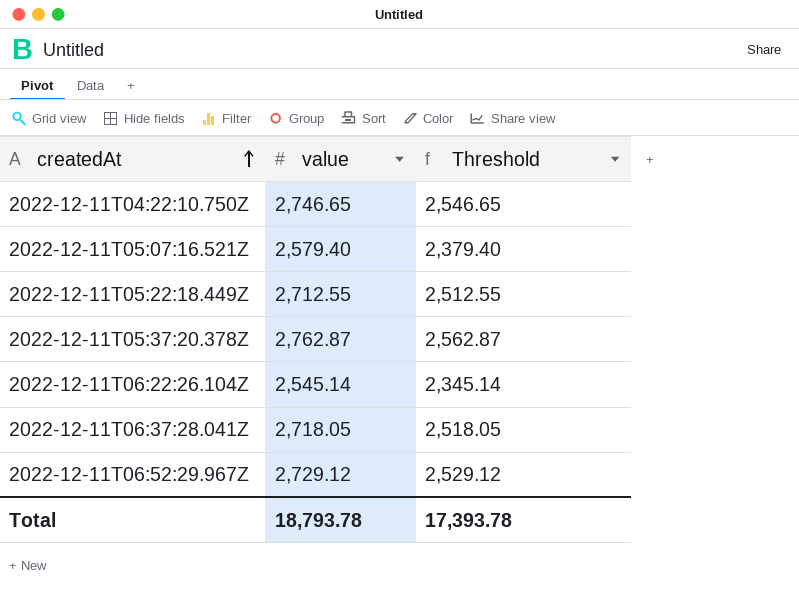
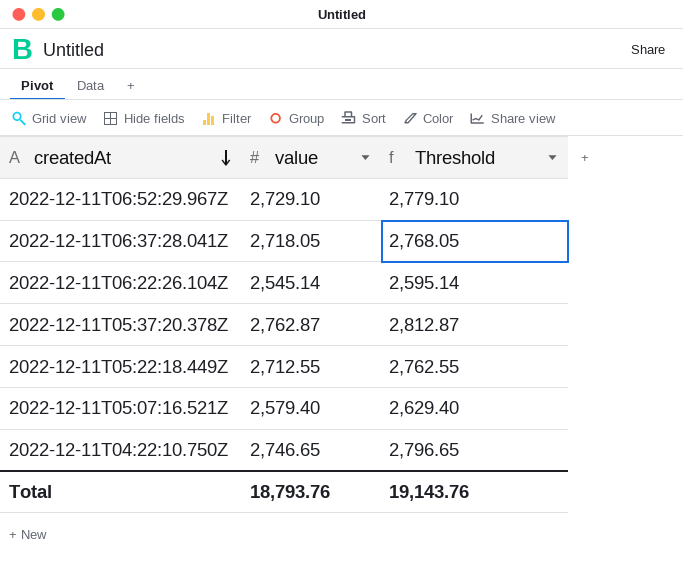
row order: createdAt ascending -> createdAt descending
column Threshold | formula: [value] - 200 -> [value] + 50
2022-12-11T06:52:29.967Z | value: 2,729.12 -> 2,729.10
Total | value: 18,793.78 -> 18,793.76
Total | Threshold: 17,393.78 -> 19,143.76

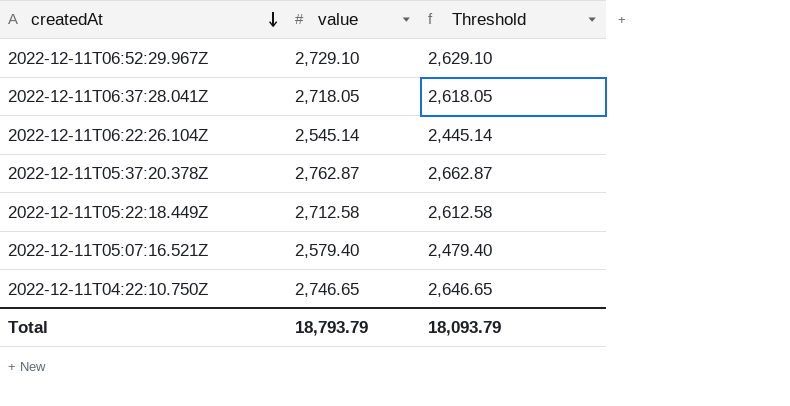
column Threshold | formula: [value] + 50 -> [value] - 100
2022-12-11T05:22:18.449Z | value: 2,712.55 -> 2,712.58
Total | value: 18,793.76 -> 18,793.79
Total | Threshold: 19,143.76 -> 18,093.79

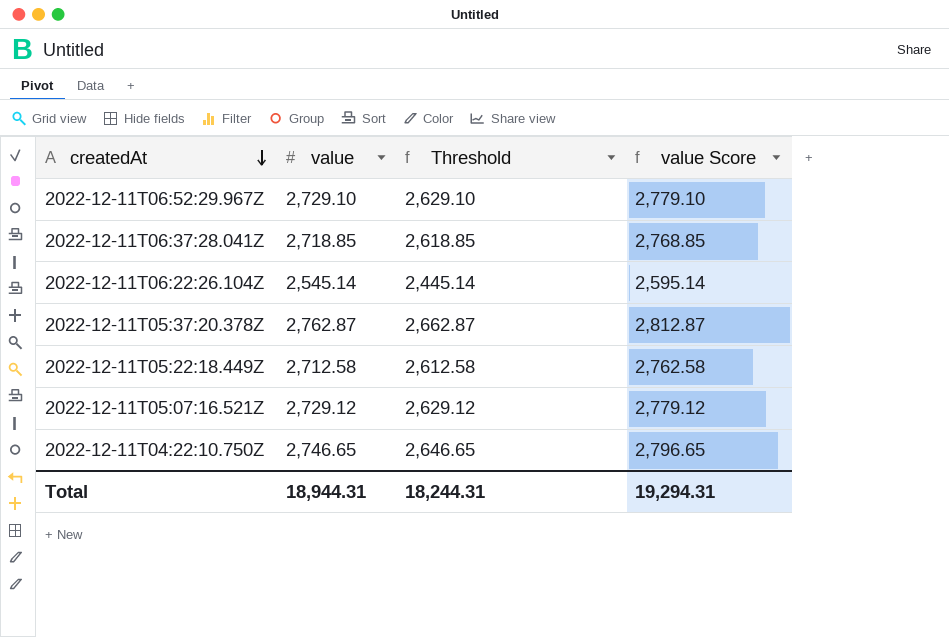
column value Score | formula: none -> [value] + 50
2022-12-11T06:37:28.041Z | value: 2,718.05 -> 2,718.85
2022-12-11T06:37:28.041Z | Threshold: 2,618.05 -> 2,618.85
2022-12-11T05:07:16.521Z | value: 2,579.40 -> 2,729.12
2022-12-11T05:07:16.521Z | Threshold: 2,479.40 -> 2,629.12
Total | value: 18,793.79 -> 18,944.31
Total | Threshold: 18,093.79 -> 18,244.31

